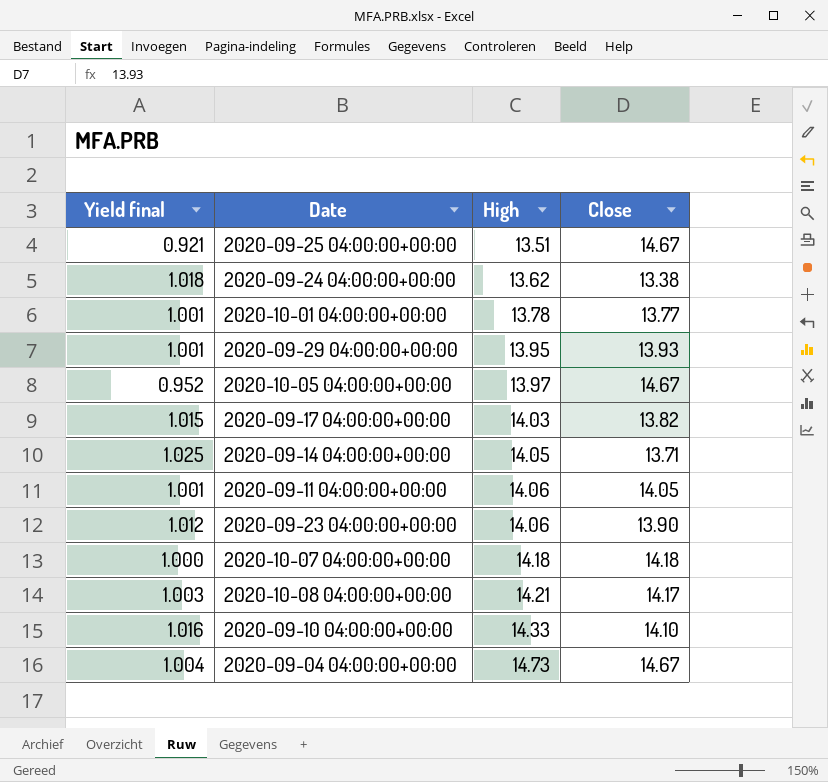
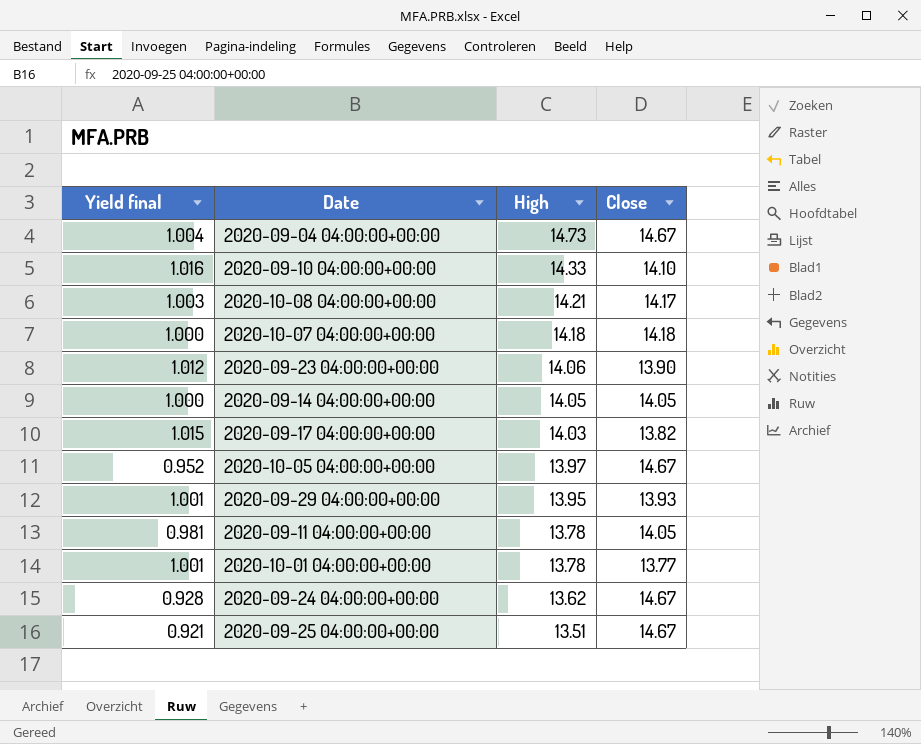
row order: High ascending -> High descending
2020-09-14 04:00:00+00:00 | Yield final: 1.025 -> 1.000
2020-09-14 04:00:00+00:00 | Close: 13.71 -> 14.05
2020-09-11 04:00:00+00:00 | Yield final: 1.001 -> 0.981
2020-09-11 04:00:00+00:00 | High: 14.06 -> 13.78
2020-09-24 04:00:00+00:00 | Yield final: 1.018 -> 0.928
2020-09-24 04:00:00+00:00 | Close: 13.38 -> 14.67

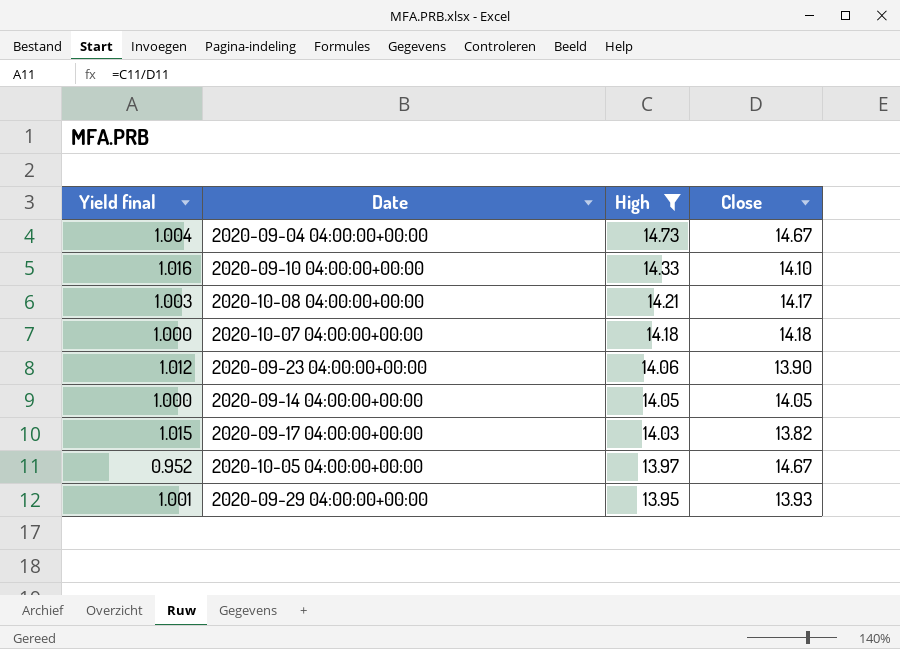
filter: none -> High >= 13.95

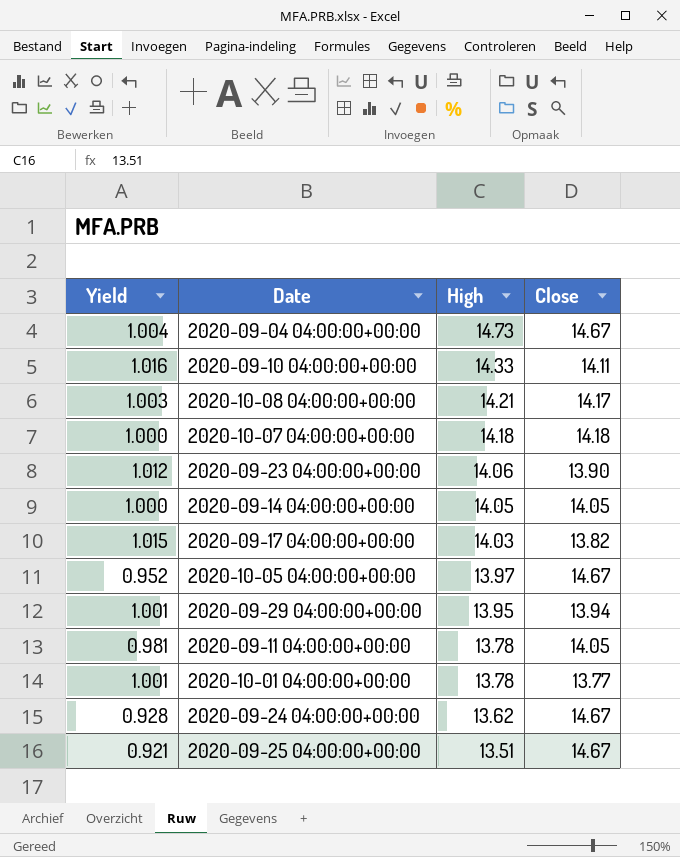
filter: High >= 13.95 -> none
column name: Yield final -> Yield
2020-09-10 04:00:00+00:00 | Close: 14.10 -> 14.11
2020-09-29 04:00:00+00:00 | Close: 13.93 -> 13.94

